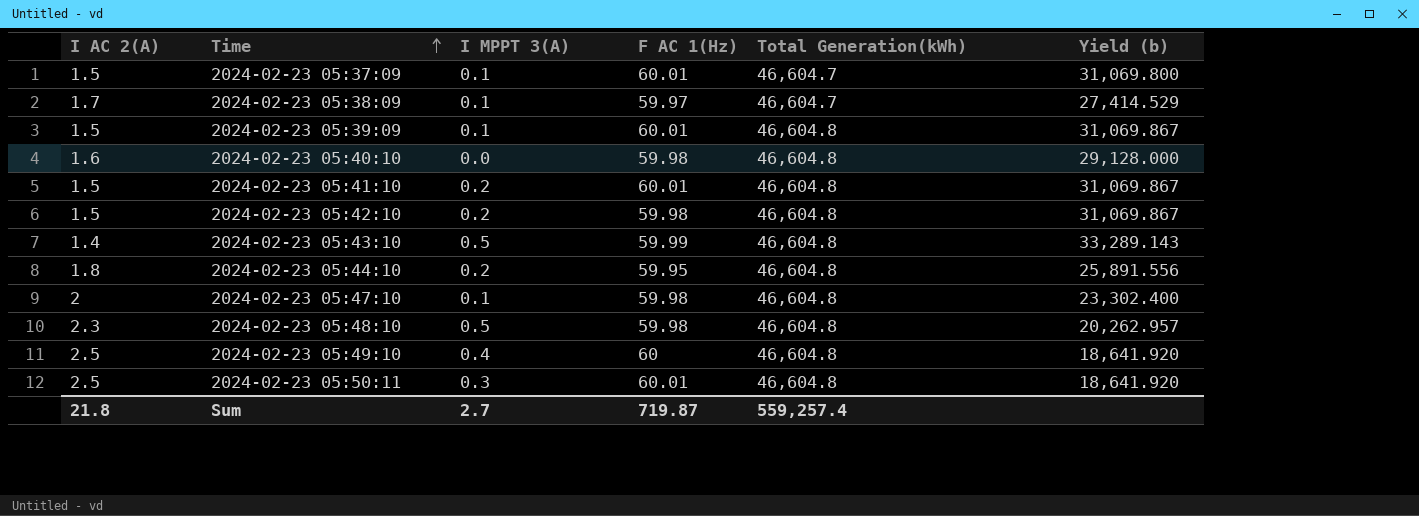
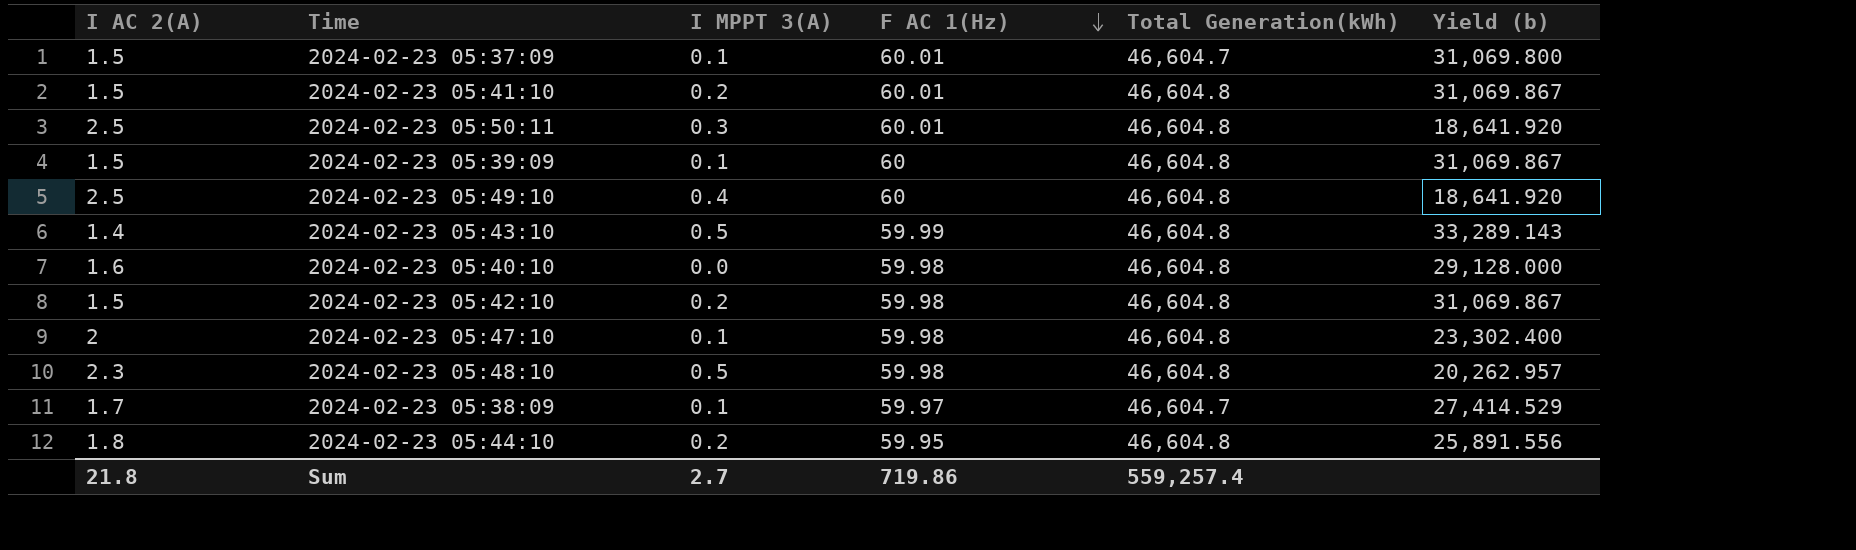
row order: Time ascending -> F AC 1(Hz) descending
2024-02-23 05:39:09 | F AC 1(Hz): 60.01 -> 60
Sum | F AC 1(Hz): 719.87 -> 719.86

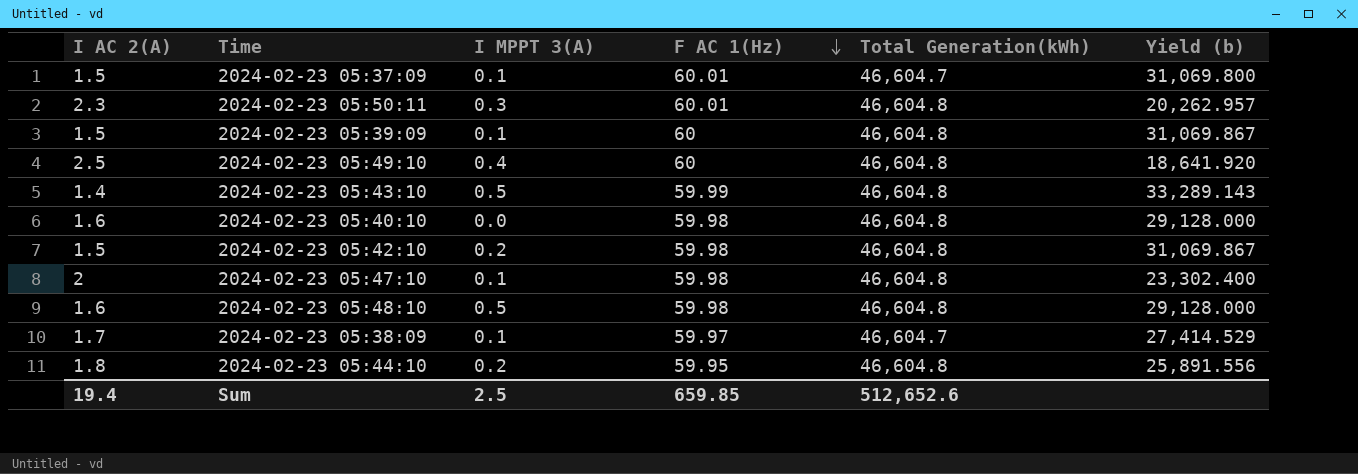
row 2024-02-23 05:41:10: 1.5 | 0.2 | 60.01 | 46,604.8 | 31,069.867 -> none
2024-02-23 05:50:11 | I AC 2(A): 2.5 -> 2.3
2024-02-23 05:50:11 | Yield (b): 18,641.920 -> 20,262.957
2024-02-23 05:48:10 | I AC 2(A): 2.3 -> 1.6
2024-02-23 05:48:10 | Yield (b): 20,262.957 -> 29,128.000
Sum | I AC 2(A): 21.8 -> 19.4
Sum | I MPPT 3(A): 2.7 -> 2.5
Sum | F AC 1(Hz): 719.86 -> 659.85
Sum | Total Generation(kWh): 559,257.4 -> 512,652.6

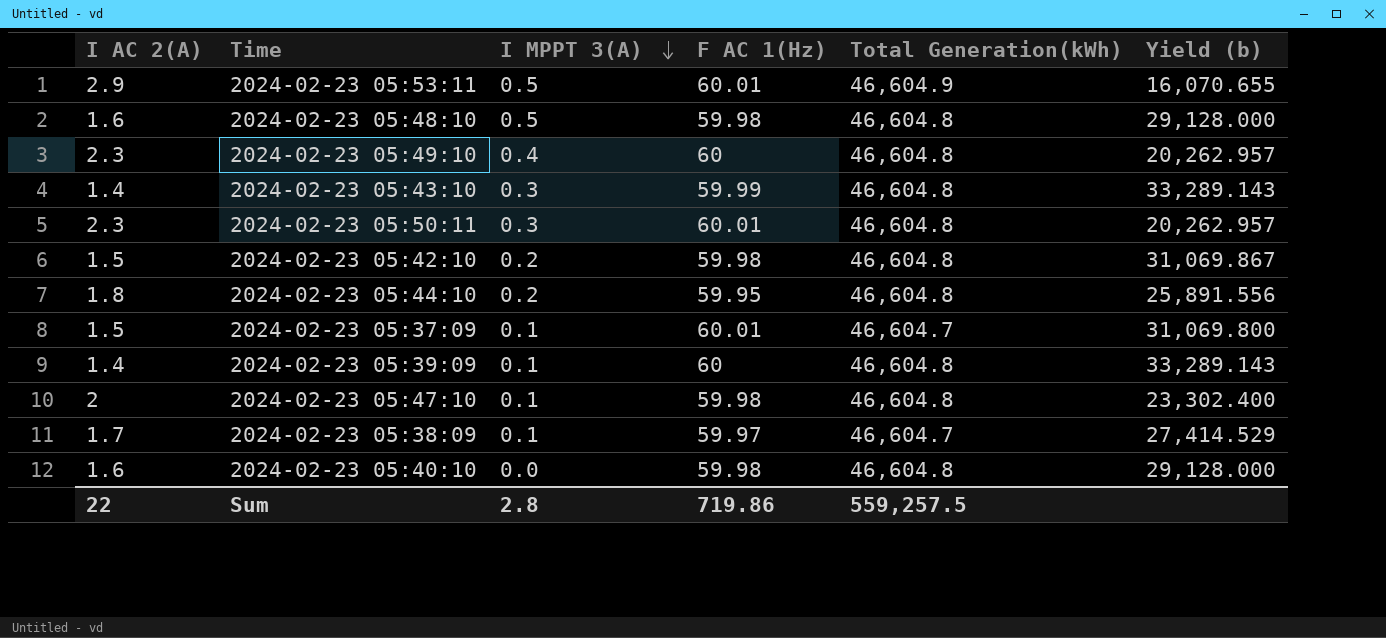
row order: F AC 1(Hz) descending -> I MPPT 3(A) descending
row 2024-02-23 05:53:11: none -> 2.9 | 0.5 | 60.01 | 46,604.9 | 16,070.655
2024-02-23 05:49:10 | I AC 2(A): 2.5 -> 2.3
2024-02-23 05:49:10 | Yield (b): 18,641.920 -> 20,262.957
2024-02-23 05:43:10 | I MPPT 3(A): 0.5 -> 0.3
2024-02-23 05:39:09 | I AC 2(A): 1.5 -> 1.4
2024-02-23 05:39:09 | Yield (b): 31,069.867 -> 33,289.143
Sum | I AC 2(A): 19.4 -> 22
Sum | I MPPT 3(A): 2.5 -> 2.8
Sum | F AC 1(Hz): 659.85 -> 719.86
Sum | Total Generation(kWh): 512,652.6 -> 559,257.5

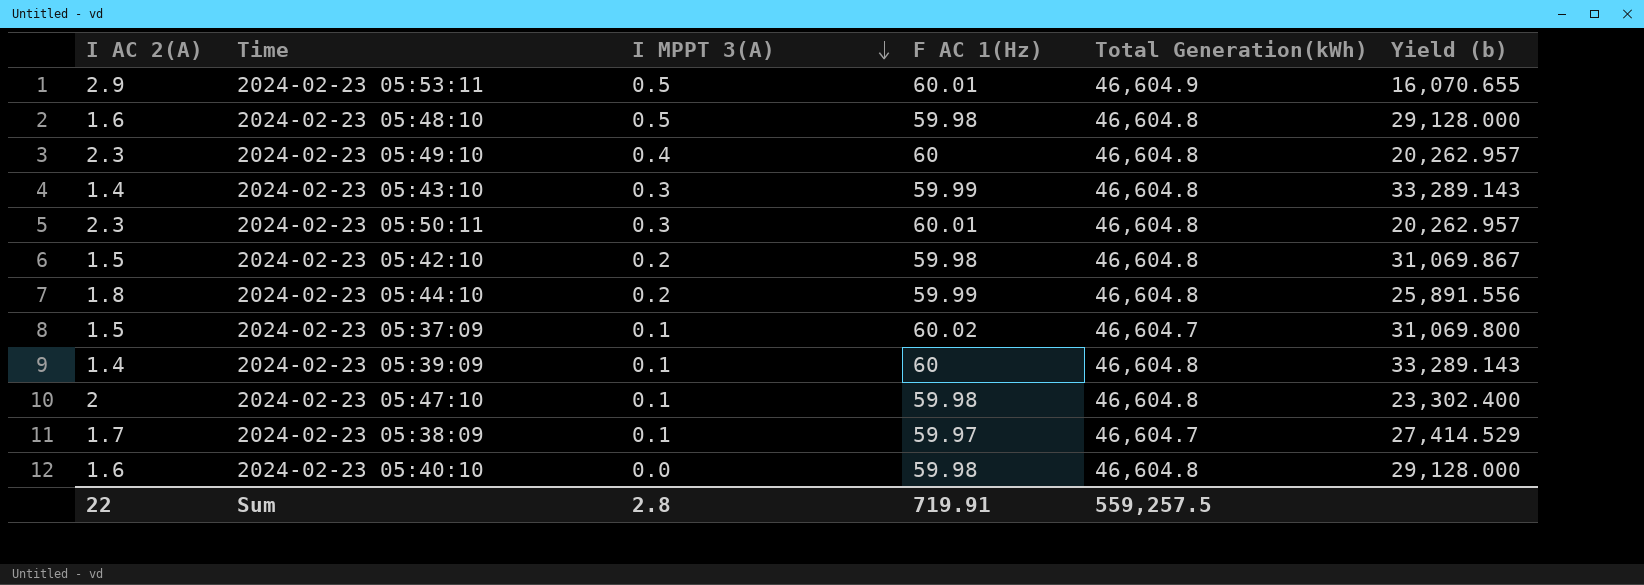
2024-02-23 05:44:10 | F AC 1(Hz): 59.95 -> 59.99
2024-02-23 05:37:09 | F AC 1(Hz): 60.01 -> 60.02
Sum | F AC 1(Hz): 719.86 -> 719.91

